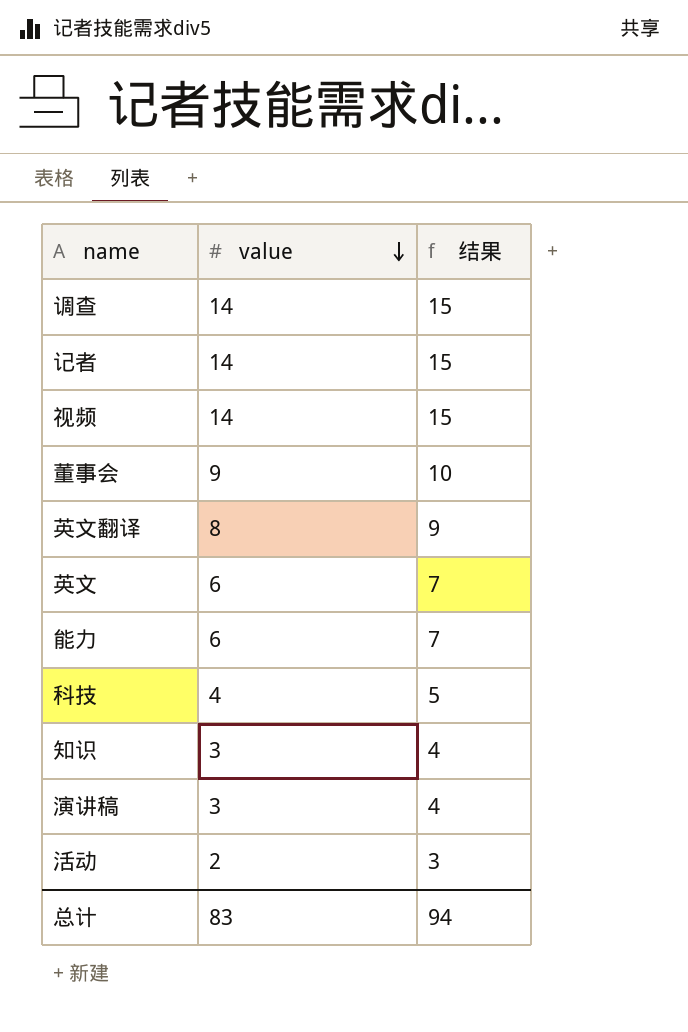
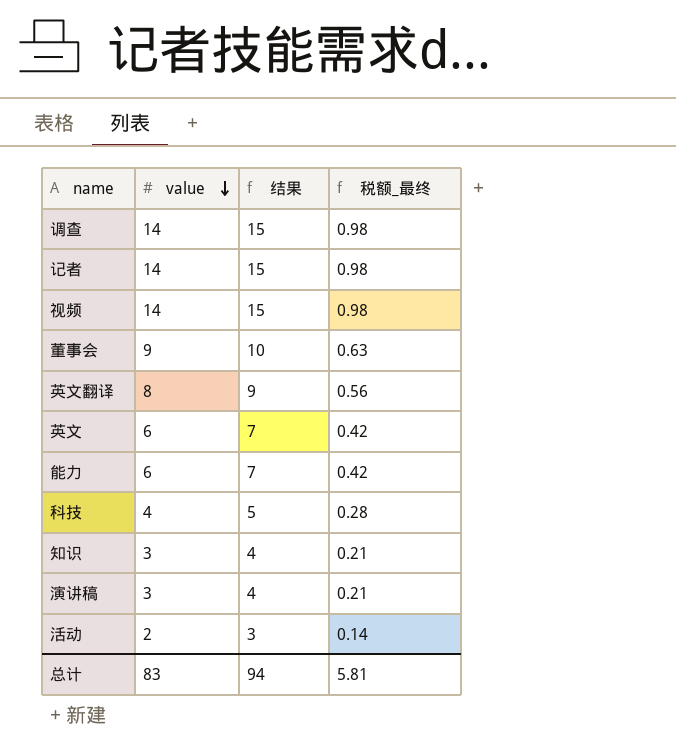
column 税额_最终 | formula: none -> [value] * 0.07

